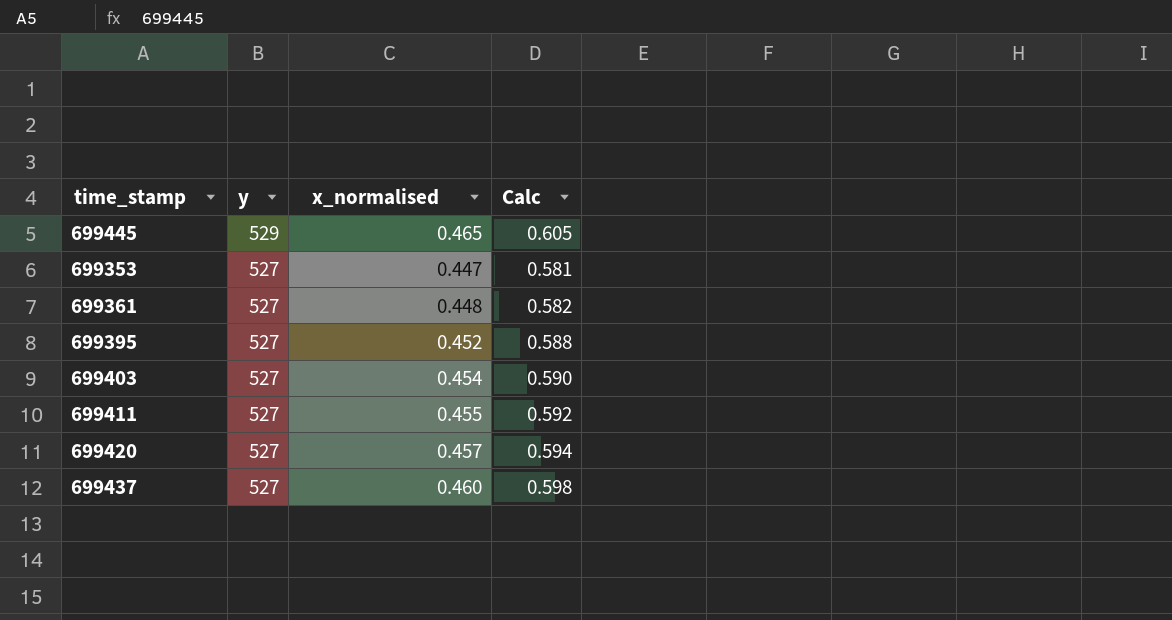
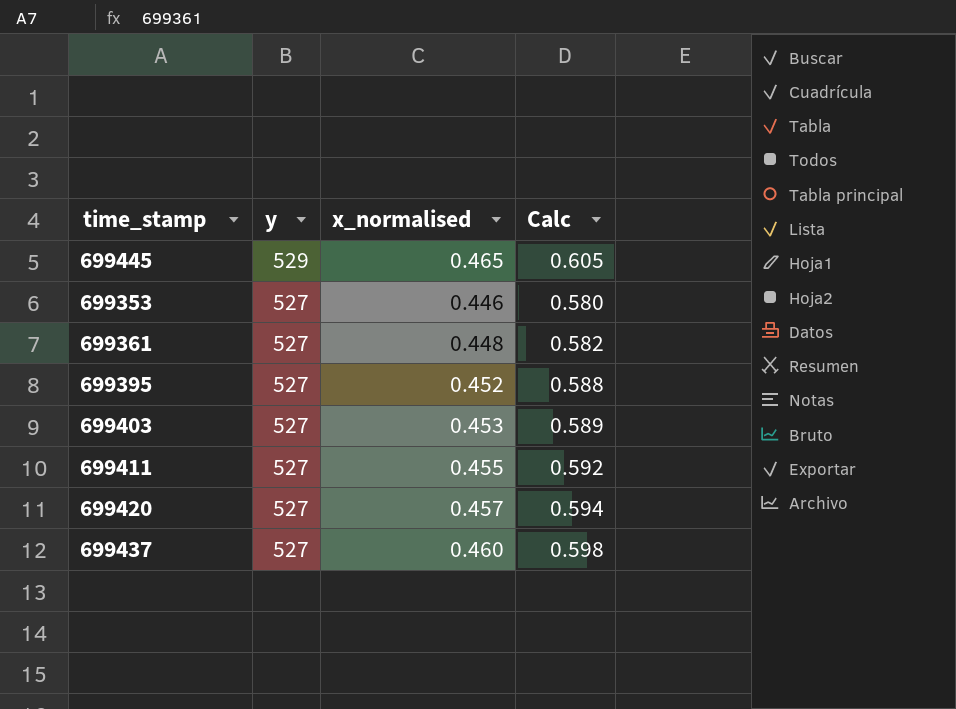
699353 | x_normalised: 0.447 -> 0.446
699353 | Calc: 0.581 -> 0.580
699403 | x_normalised: 0.454 -> 0.453
699403 | Calc: 0.590 -> 0.589

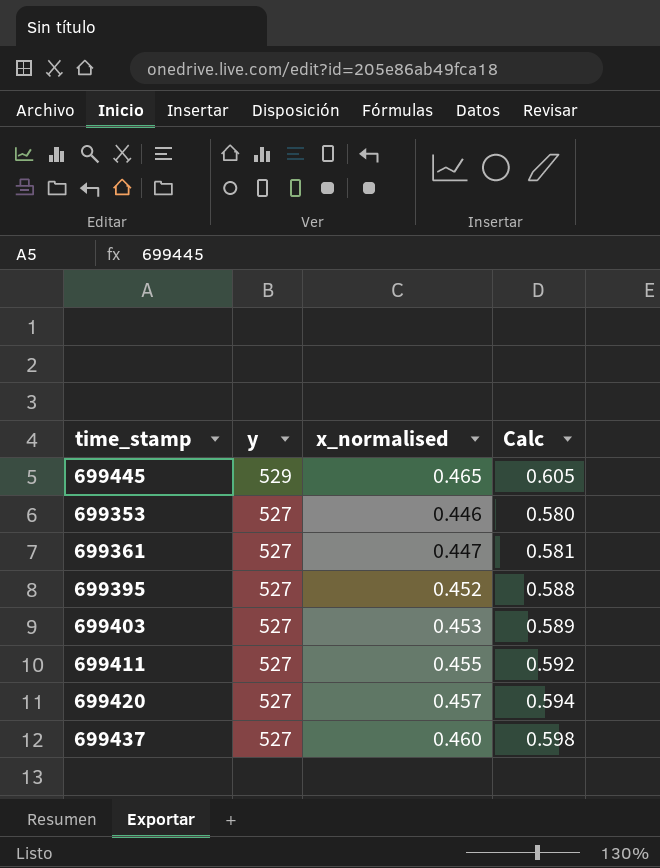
699361 | x_normalised: 0.448 -> 0.447
699361 | Calc: 0.582 -> 0.581

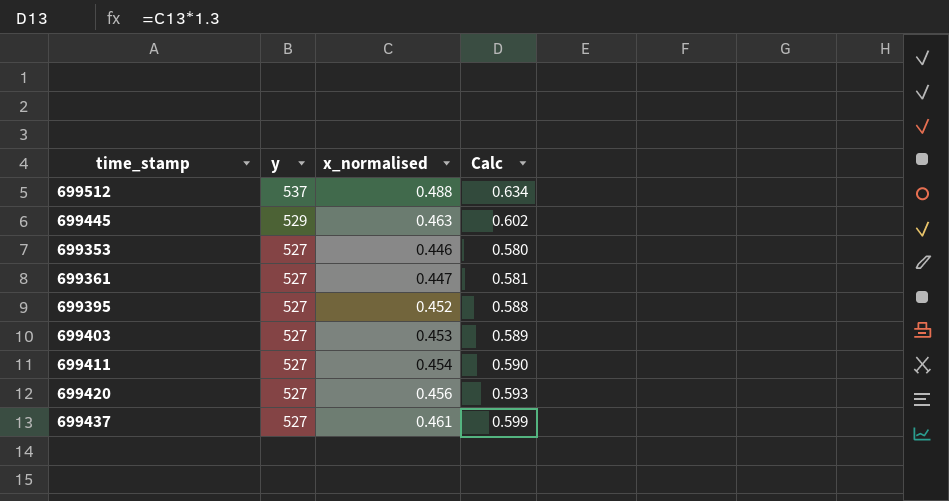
row 699512: none -> 537 | 0.488 | 0.634
699445 | x_normalised: 0.465 -> 0.463
699445 | Calc: 0.605 -> 0.602
699411 | x_normalised: 0.455 -> 0.454
699411 | Calc: 0.592 -> 0.590
699420 | x_normalised: 0.457 -> 0.456
699420 | Calc: 0.594 -> 0.593
699437 | x_normalised: 0.460 -> 0.461
699437 | Calc: 0.598 -> 0.599

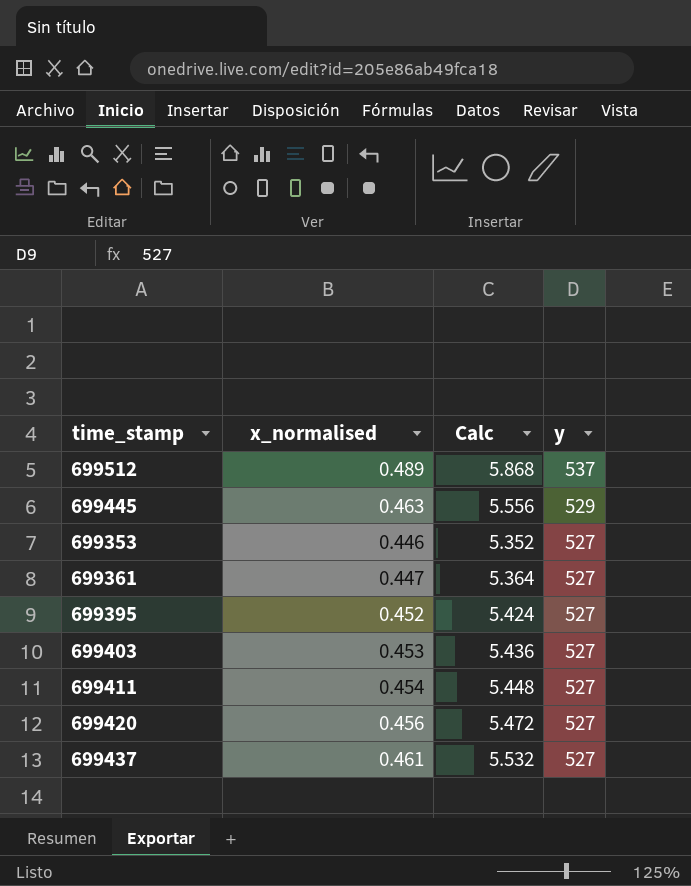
column Calc | formula: [x_normalised] * 1.3 -> [x_normalised] * 12
column y | position: 2 -> 4
699512 | x_normalised: 0.488 -> 0.489

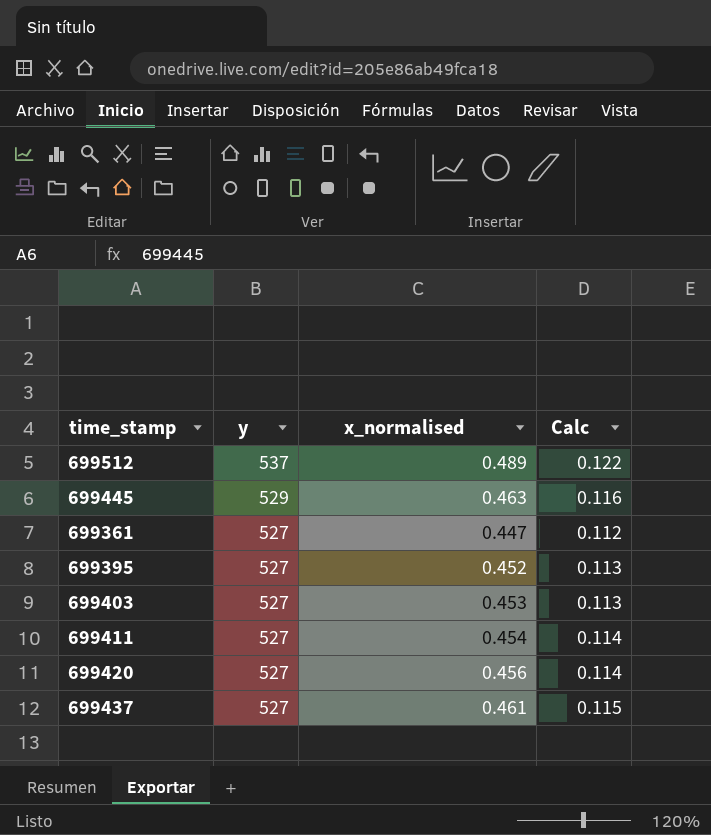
column y | position: 4 -> 2
column Calc | formula: [x_normalised] * 12 -> [x_normalised] * 0.25
row 699353: 0.446 | 5.352 | 527 -> none

